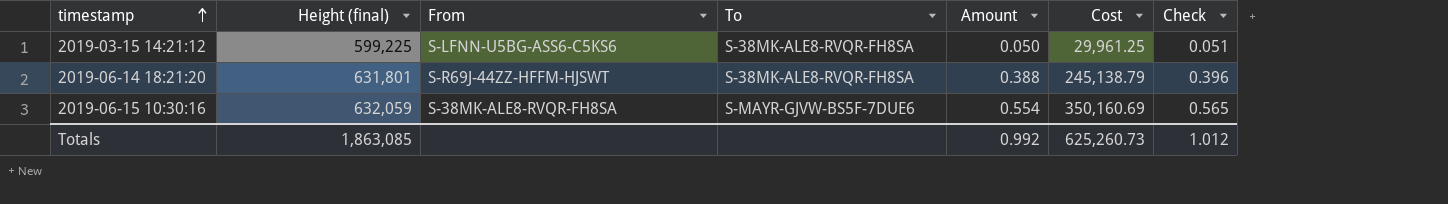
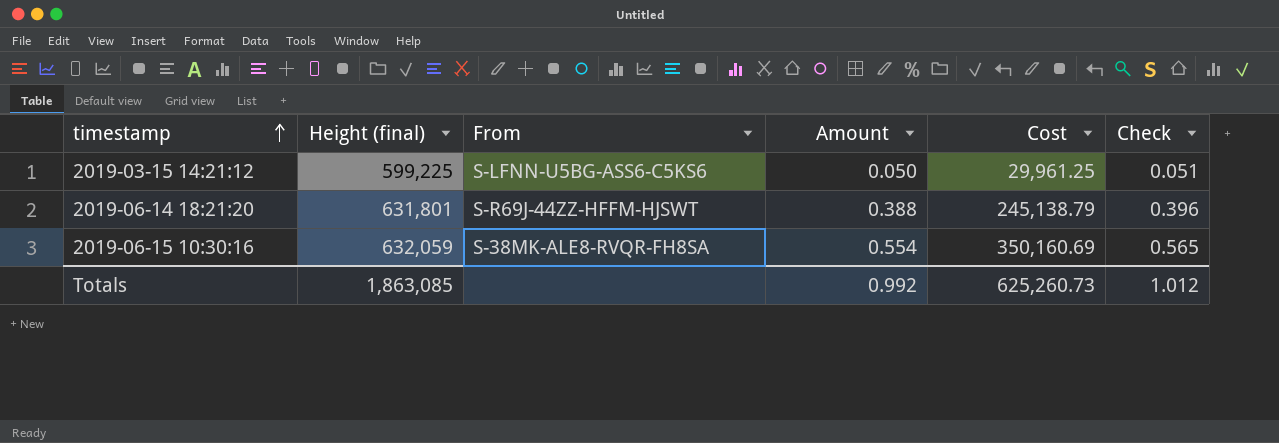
column To | position: 4 -> none

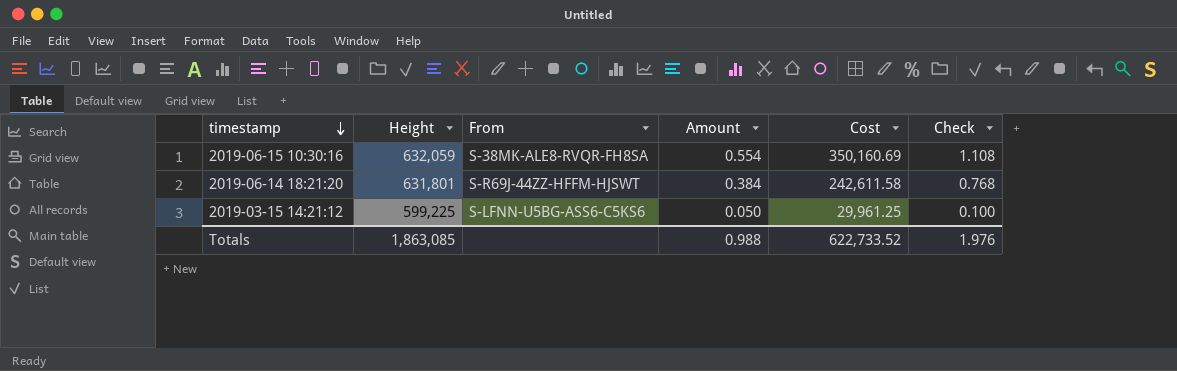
row order: timestamp ascending -> timestamp descending
column name: Height (final) -> Height
column Check | formula: [Amount] * 1.02 -> [Amount] * 2
2019-06-14 18:21:20 | Amount: 0.388 -> 0.384
2019-06-14 18:21:20 | Cost: 245,138.79 -> 242,611.58
Totals | Amount: 0.992 -> 0.988
Totals | Cost: 625,260.73 -> 622,733.52
Totals | Check: 1.012 -> 1.976

